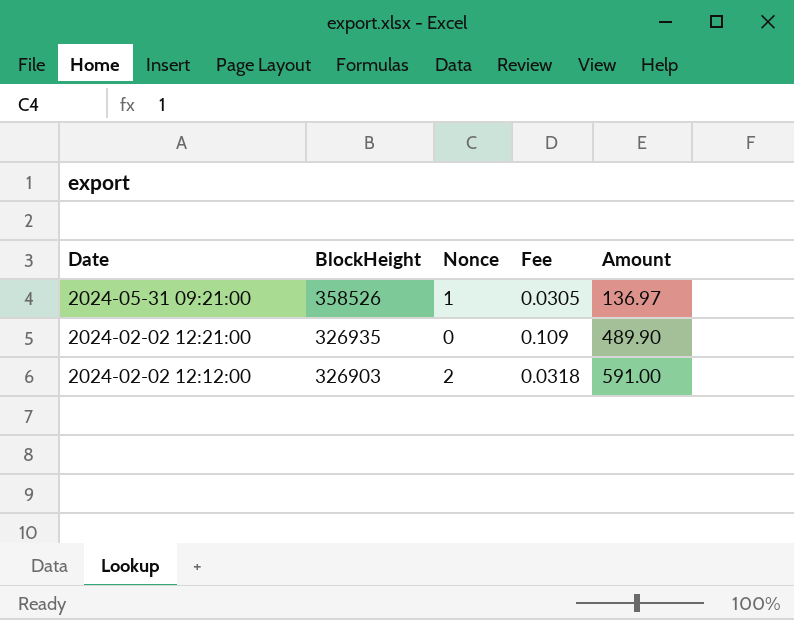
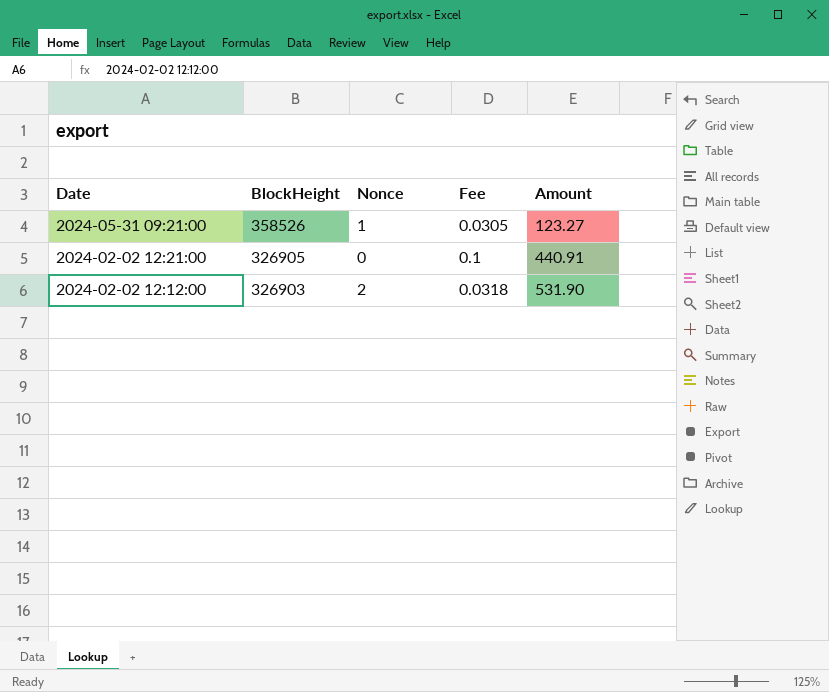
2024-05-31 09:21:00 | Amount: 136.97 -> 123.27
2024-02-02 12:21:00 | BlockHeight: 326935 -> 326905
2024-02-02 12:21:00 | Fee: 0.109 -> 0.1
2024-02-02 12:21:00 | Amount: 489.90 -> 440.91
2024-02-02 12:12:00 | Amount: 591.00 -> 531.90

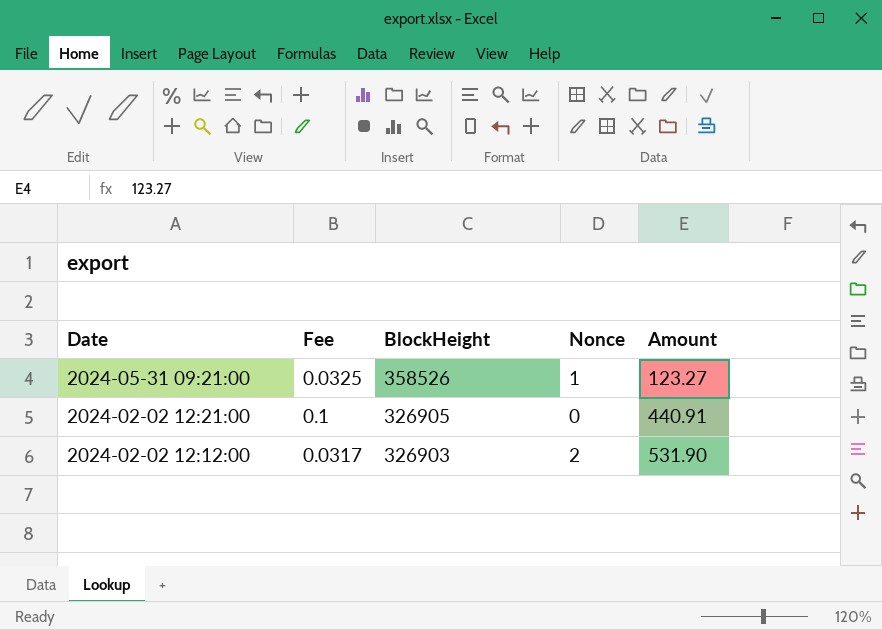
column Fee | position: 4 -> 2
2024-05-31 09:21:00 | Fee: 0.0305 -> 0.0325
2024-02-02 12:12:00 | Fee: 0.0318 -> 0.0317

